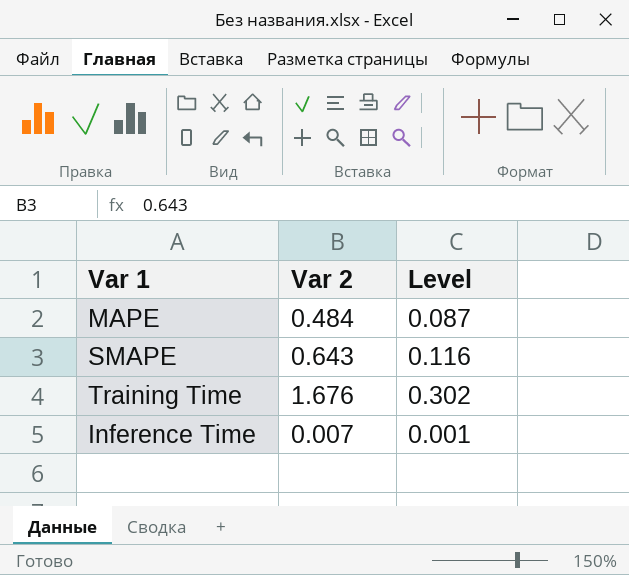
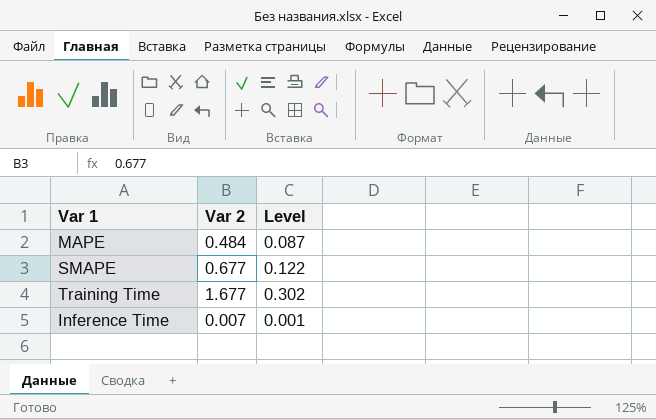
SMAPE | Var 2: 0.643 -> 0.677
SMAPE | Level: 0.116 -> 0.122
Training Time | Var 2: 1.676 -> 1.677

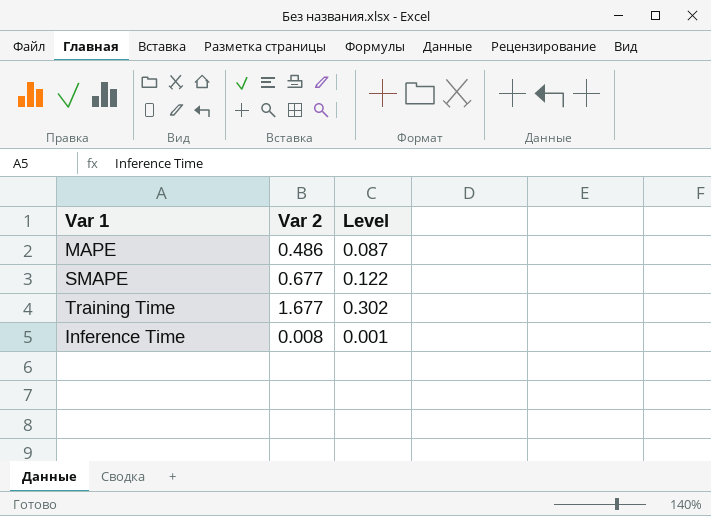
MAPE | Var 2: 0.484 -> 0.486
Inference Time | Var 2: 0.007 -> 0.008

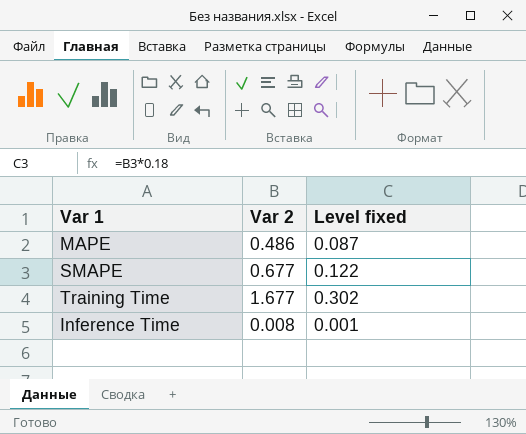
column name: Level -> Level fixed

